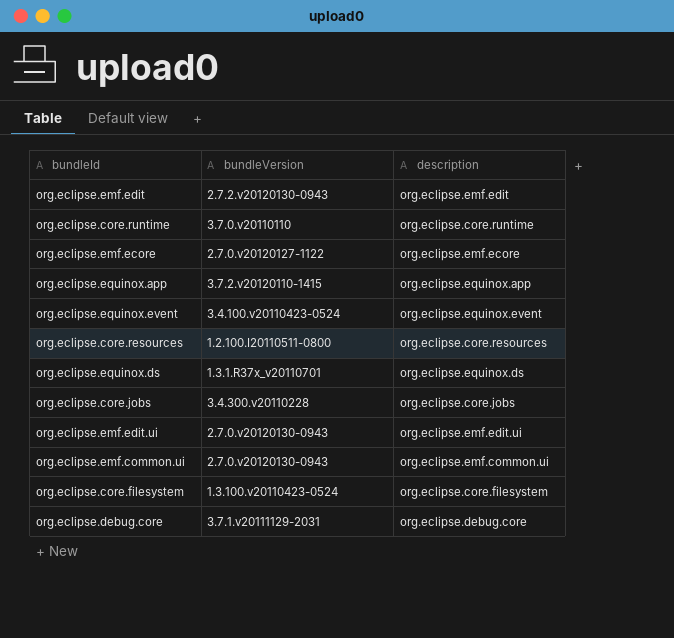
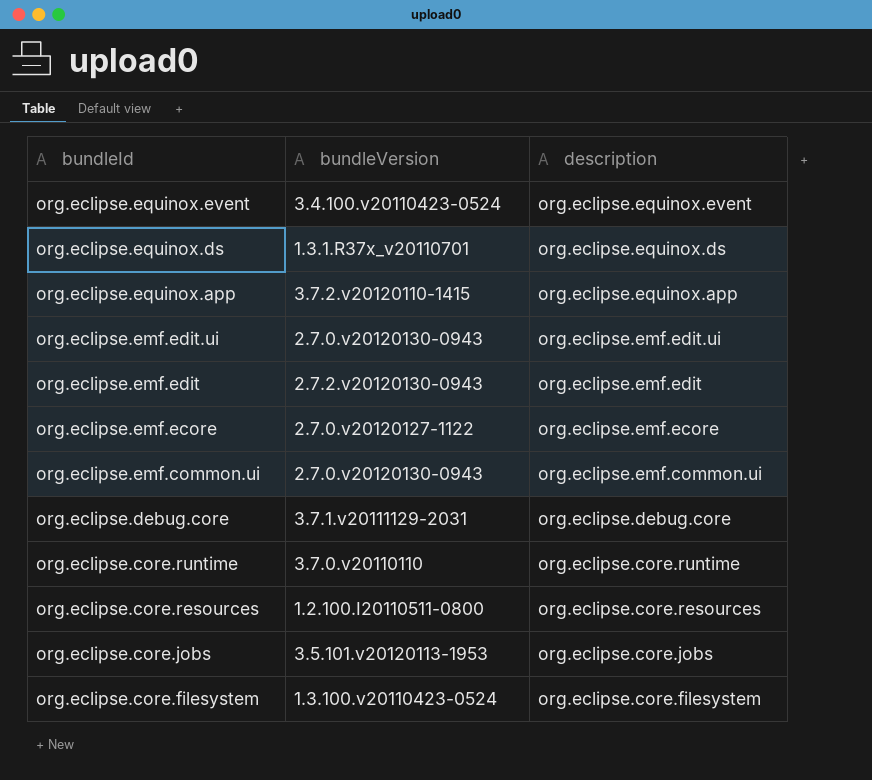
row order: none -> bundleId descending
org.eclipse.core.jobs | bundleVersion: 3.4.300.v20110228 -> 3.5.101.v20120113-1953

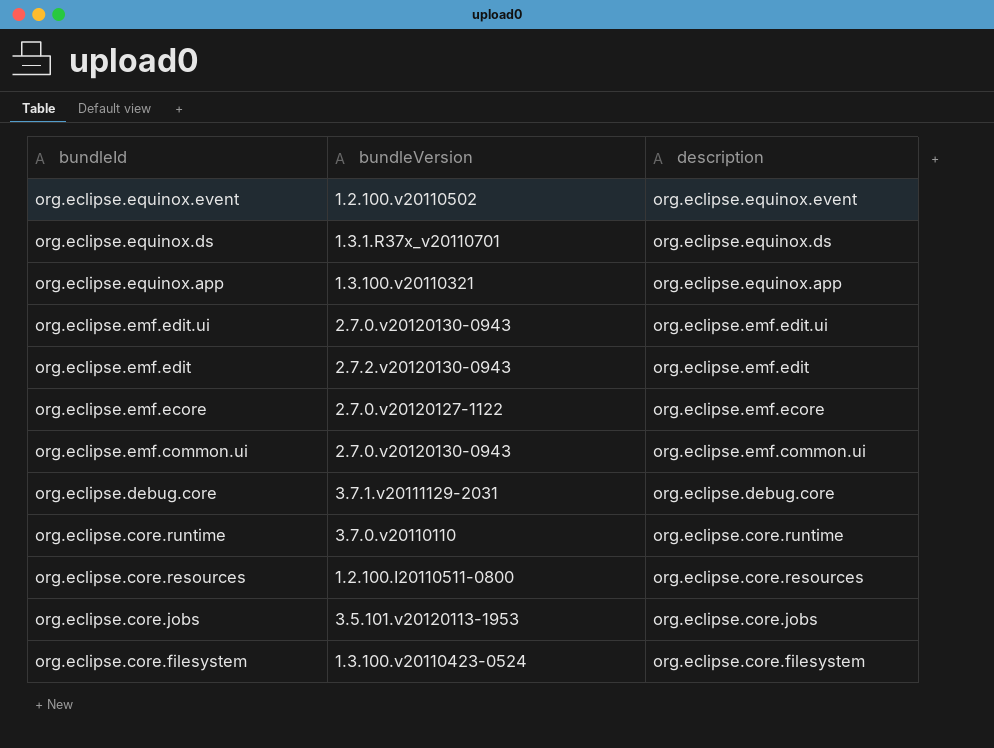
org.eclipse.equinox.event | bundleVersion: 3.4.100.v20110423-0524 -> 1.2.100.v20110502
org.eclipse.equinox.app | bundleVersion: 3.7.2.v20120110-1415 -> 1.3.100.v20110321

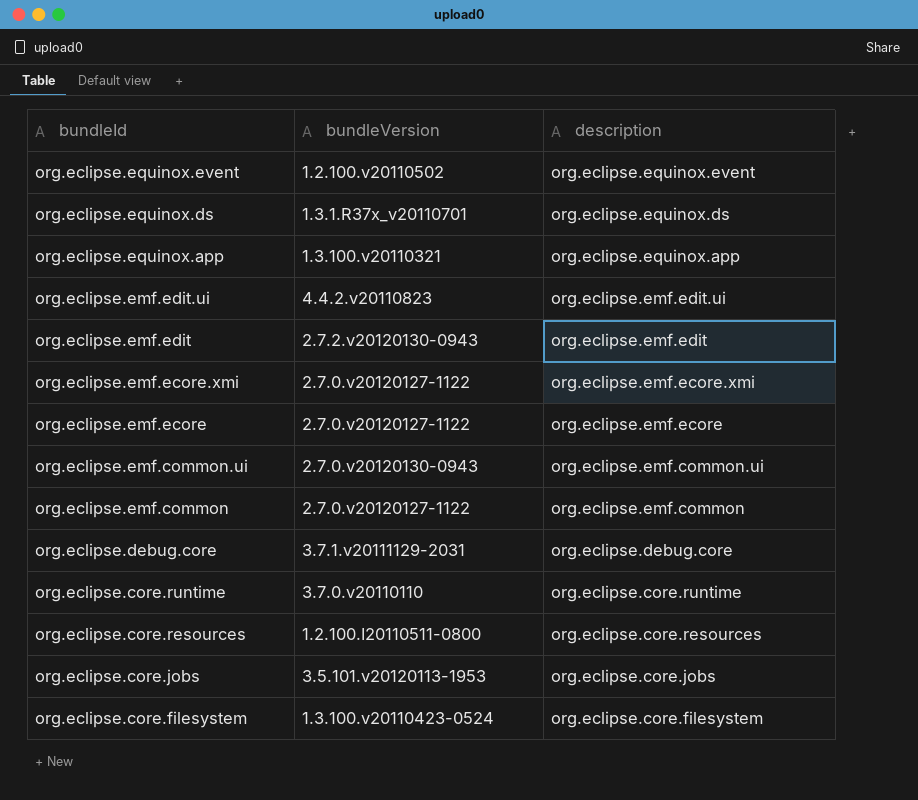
org.eclipse.emf.edit.ui | bundleVersion: 2.7.0.v20120130-0943 -> 4.4.2.v20110823
row org.eclipse.emf.ecore.xmi: none -> 2.7.0.v20120127-1122 | org.eclipse.emf.ecore.xmi
row org.eclipse.emf.common: none -> 2.7.0.v20120127-1122 | org.eclipse.emf.common

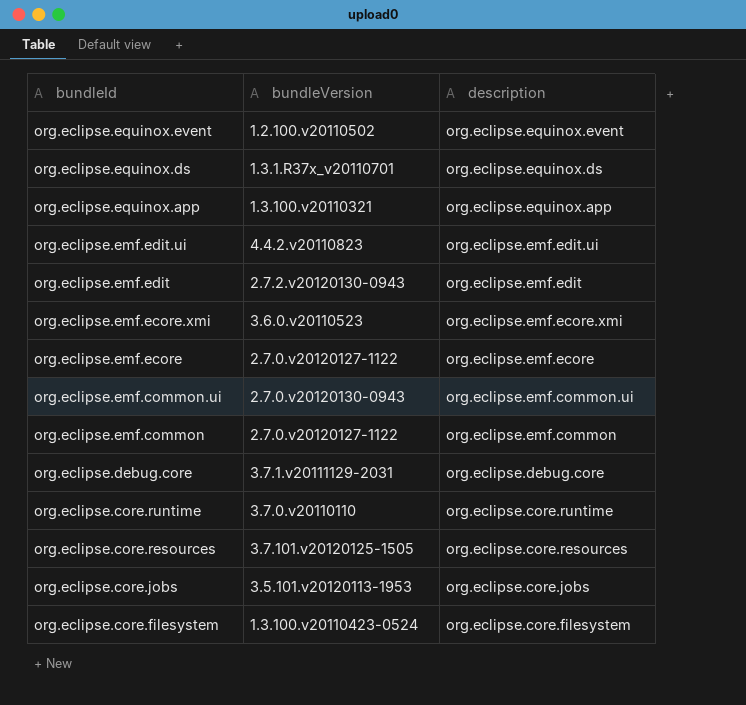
org.eclipse.emf.ecore.xmi | bundleVersion: 2.7.0.v20120127-1122 -> 3.6.0.v20110523
org.eclipse.core.resources | bundleVersion: 1.2.100.I20110511-0800 -> 3.7.101.v20120125-1505

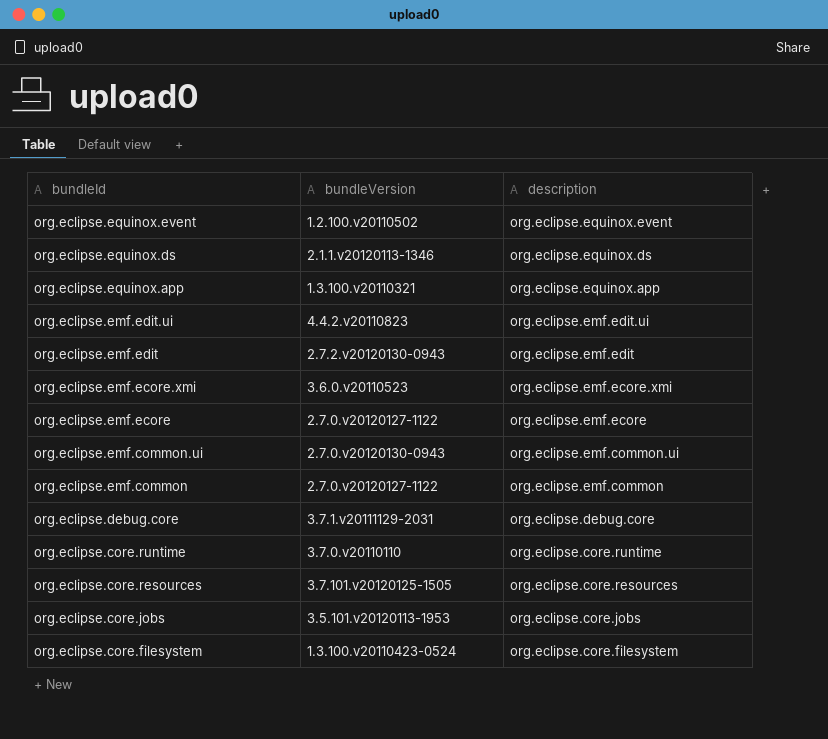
org.eclipse.equinox.ds | bundleVersion: 1.3.1.R37x_v20110701 -> 2.1.1.v20120113-1346

